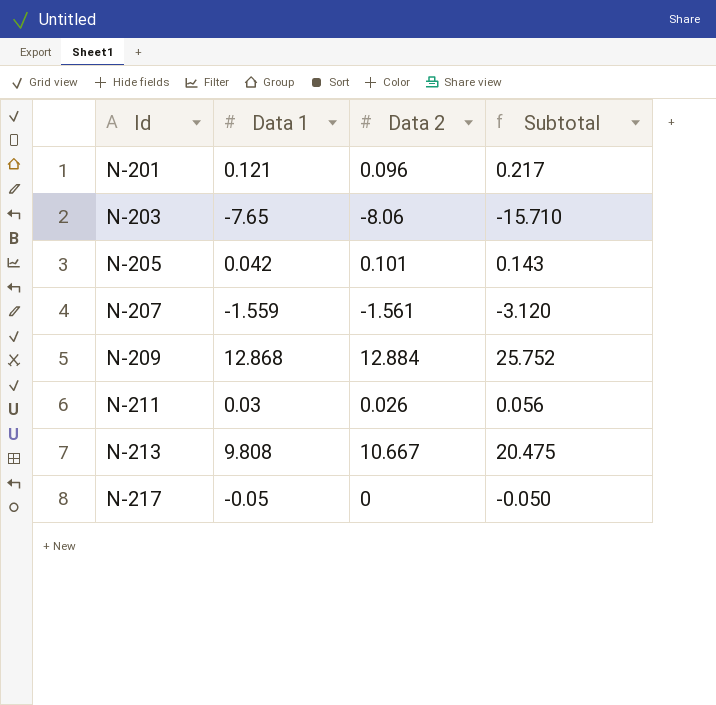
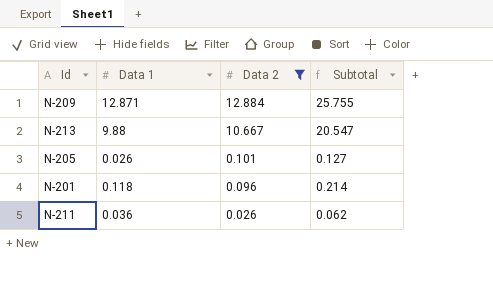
filter: none -> Data 2 >= 0.026
row order: Id ascending -> Data 2 descending
N-209 | Data 1: 12.868 -> 12.871
N-209 | Subtotal: 25.752 -> 25.755
N-213 | Data 1: 9.808 -> 9.88
N-213 | Subtotal: 20.475 -> 20.547
N-205 | Data 1: 0.042 -> 0.026
N-205 | Subtotal: 0.143 -> 0.127
N-201 | Data 1: 0.121 -> 0.118
N-201 | Subtotal: 0.217 -> 0.214
N-211 | Data 1: 0.03 -> 0.036
N-211 | Subtotal: 0.056 -> 0.062

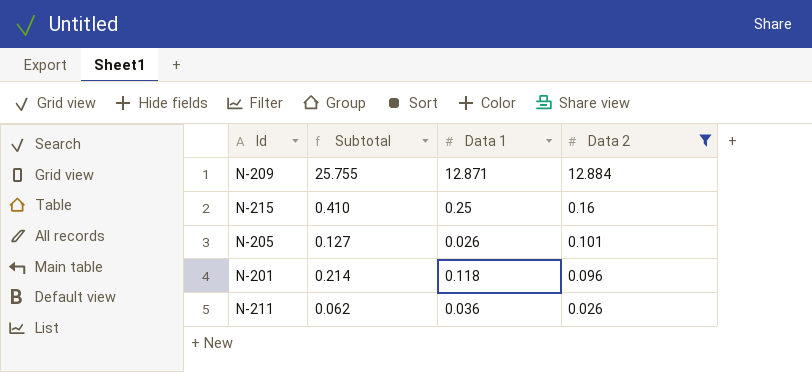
column Subtotal | position: 4 -> 2
row N-213: 9.88 | 10.667 | 20.547 -> none
row N-215: none -> 0.410 | 0.25 | 0.16

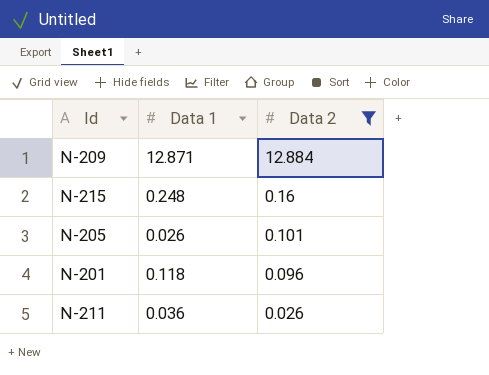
column Subtotal | formula: [Data 1] + [Data 2] -> none
N-215 | Data 1: 0.25 -> 0.248

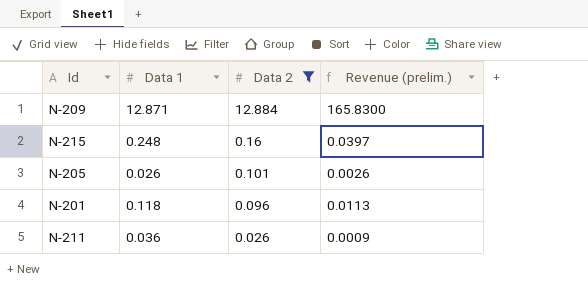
column Revenue (prelim.) | formula: none -> [Data 1] * [Data 2]

